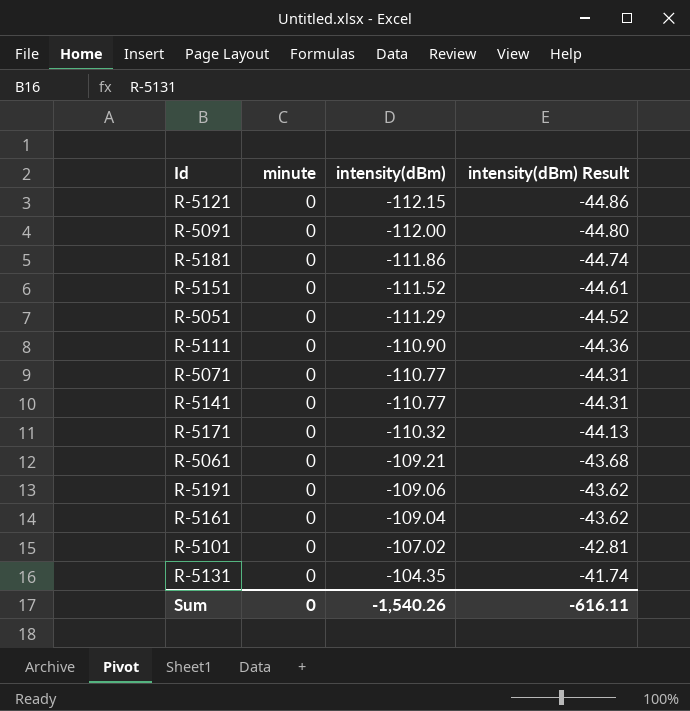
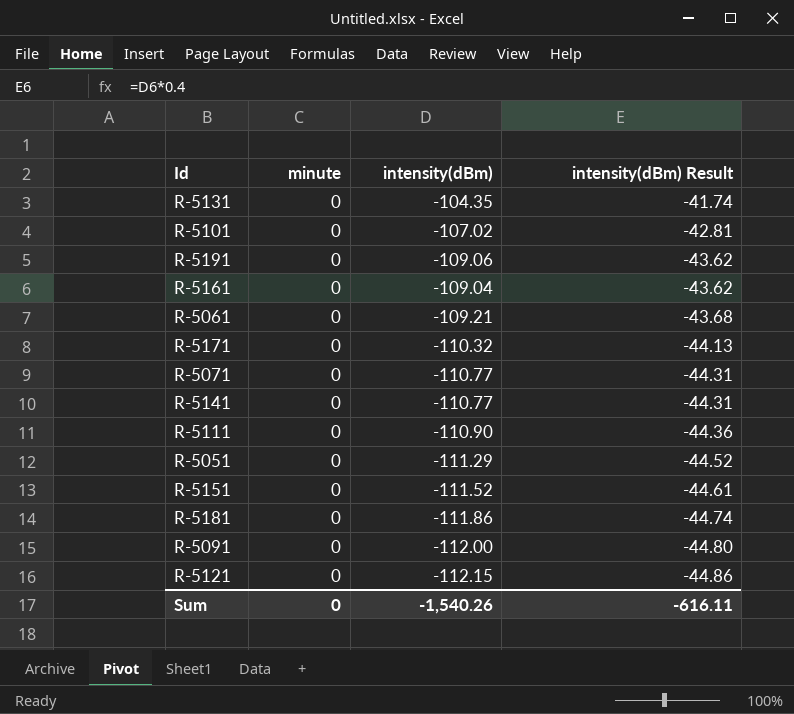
row order: intensity(dBm) ascending -> intensity(dBm) Result descending

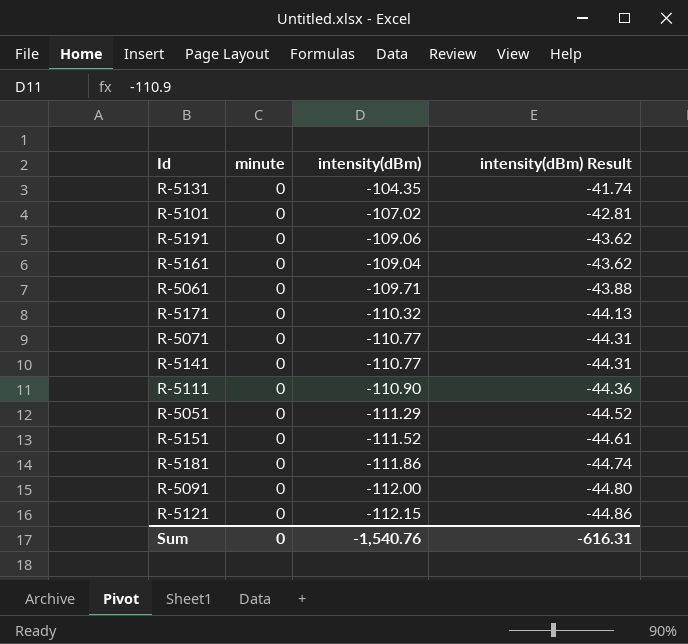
R-5061 | intensity(dBm): -109.21 -> -109.71
R-5061 | intensity(dBm) Result: -43.68 -> -43.88
Sum | intensity(dBm): -1,540.26 -> -1,540.76
Sum | intensity(dBm) Result: -616.11 -> -616.31

